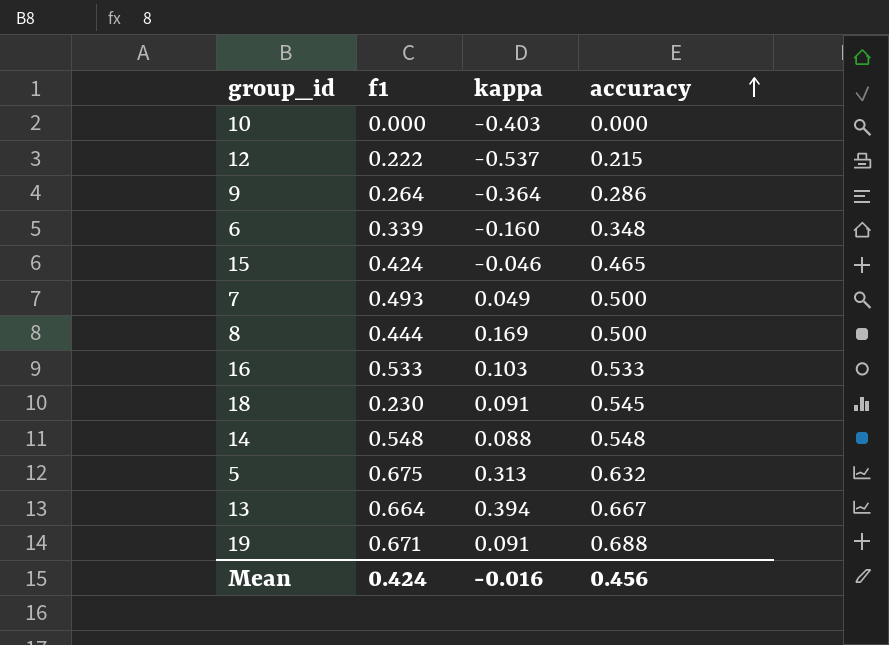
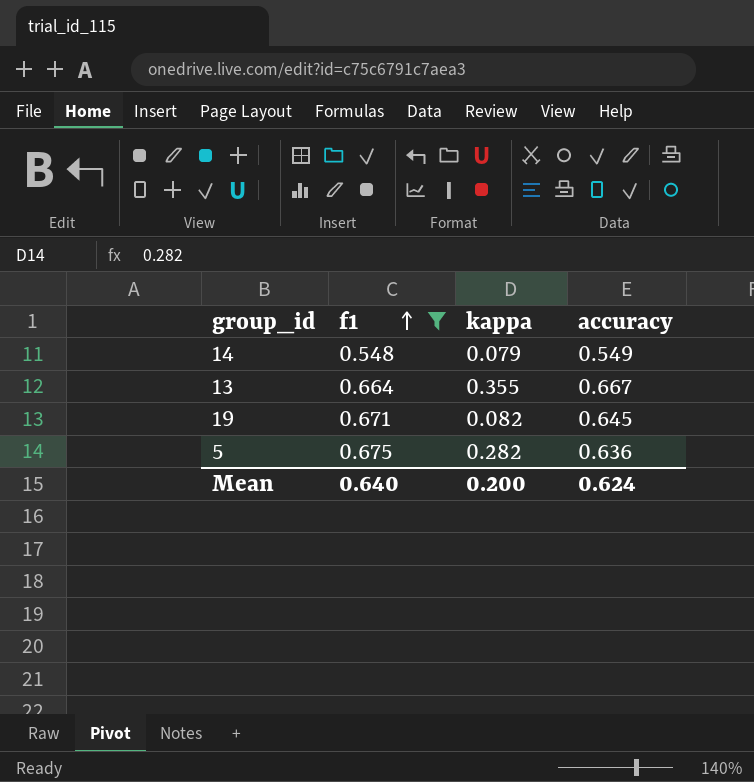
filter: none -> f1 >= 0.548
row order: accuracy ascending -> f1 ascending
14 | kappa: 0.088 -> 0.079
14 | accuracy: 0.548 -> 0.549
13 | kappa: 0.394 -> 0.355
19 | kappa: 0.091 -> 0.082
19 | accuracy: 0.688 -> 0.645
5 | kappa: 0.313 -> 0.282
5 | accuracy: 0.632 -> 0.636
Mean | f1: 0.424 -> 0.640
Mean | kappa: -0.016 -> 0.200
Mean | accuracy: 0.456 -> 0.624

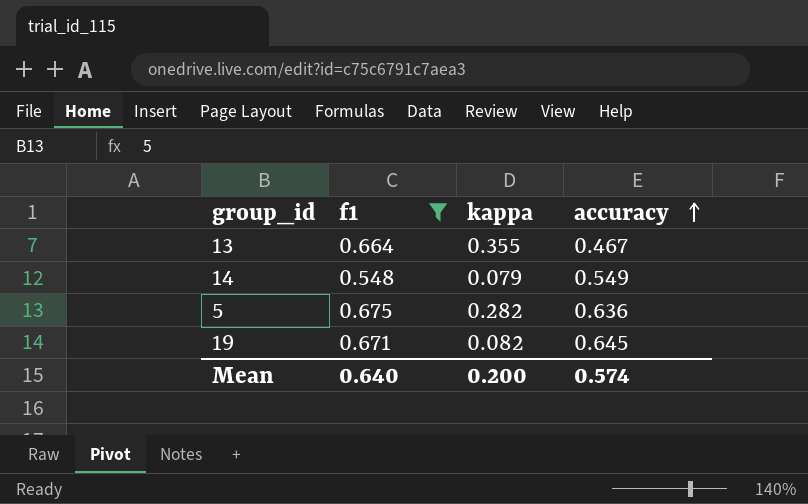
row order: f1 ascending -> accuracy ascending
13 | accuracy: 0.667 -> 0.467
Mean | accuracy: 0.624 -> 0.574

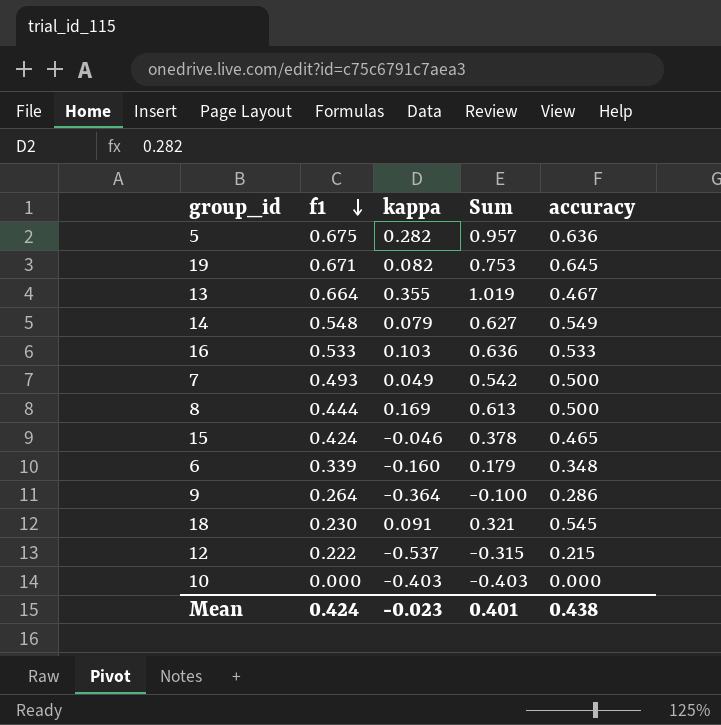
filter: f1 >= 0.548 -> none
row order: accuracy ascending -> f1 descending
column Sum | formula: none -> [f1] + [kappa]
Mean | f1: 0.640 -> 0.424
Mean | kappa: 0.200 -> -0.023
Mean | accuracy: 0.574 -> 0.438

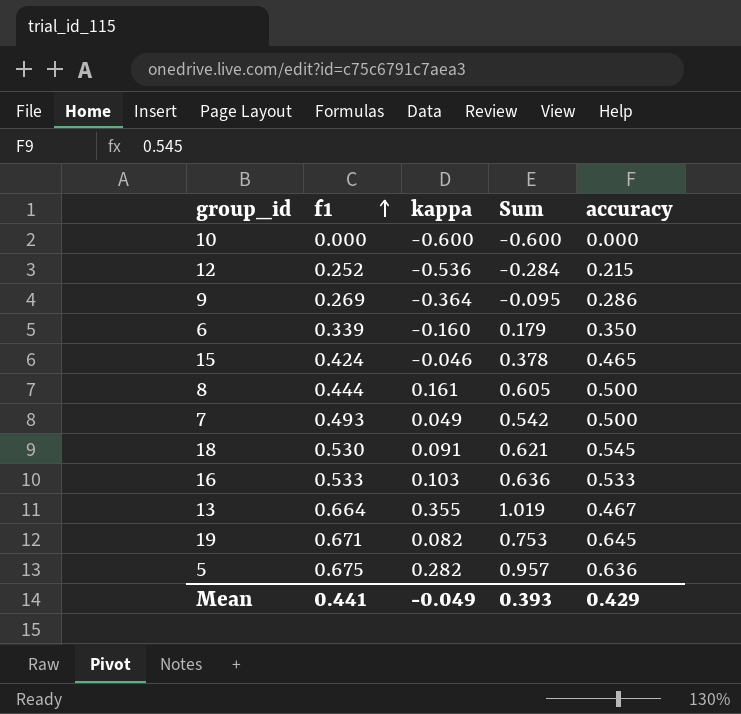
row order: f1 descending -> f1 ascending
row 14: 0.548 | 0.079 | 0.627 | 0.549 -> none
10 | kappa: -0.403 -> -0.600
10 | Sum: -0.403 -> -0.600
12 | f1: 0.222 -> 0.252
12 | kappa: -0.537 -> -0.536
12 | Sum: -0.315 -> -0.284
9 | f1: 0.264 -> 0.269
9 | Sum: -0.100 -> -0.095
6 | accuracy: 0.348 -> 0.350
8 | kappa: 0.169 -> 0.161
8 | Sum: 0.613 -> 0.605
18 | f1: 0.230 -> 0.530
18 | Sum: 0.321 -> 0.621
Mean | f1: 0.424 -> 0.441
Mean | kappa: -0.023 -> -0.049
Mean | Sum: 0.401 -> 0.393
Mean | accuracy: 0.438 -> 0.429

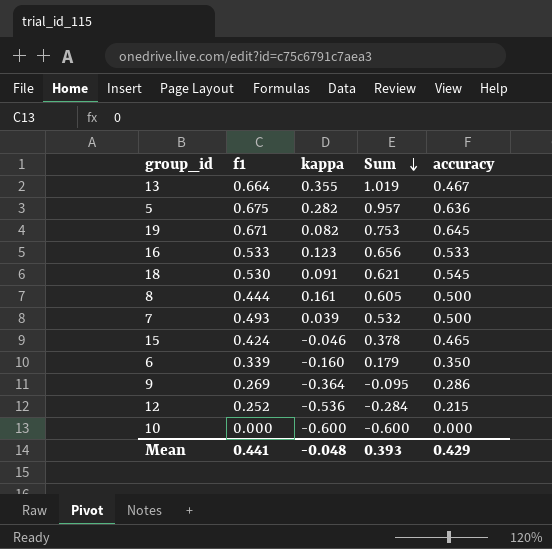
row order: f1 ascending -> Sum descending
16 | kappa: 0.103 -> 0.123
16 | Sum: 0.636 -> 0.656
7 | kappa: 0.049 -> 0.039
7 | Sum: 0.542 -> 0.532
Mean | kappa: -0.049 -> -0.048

